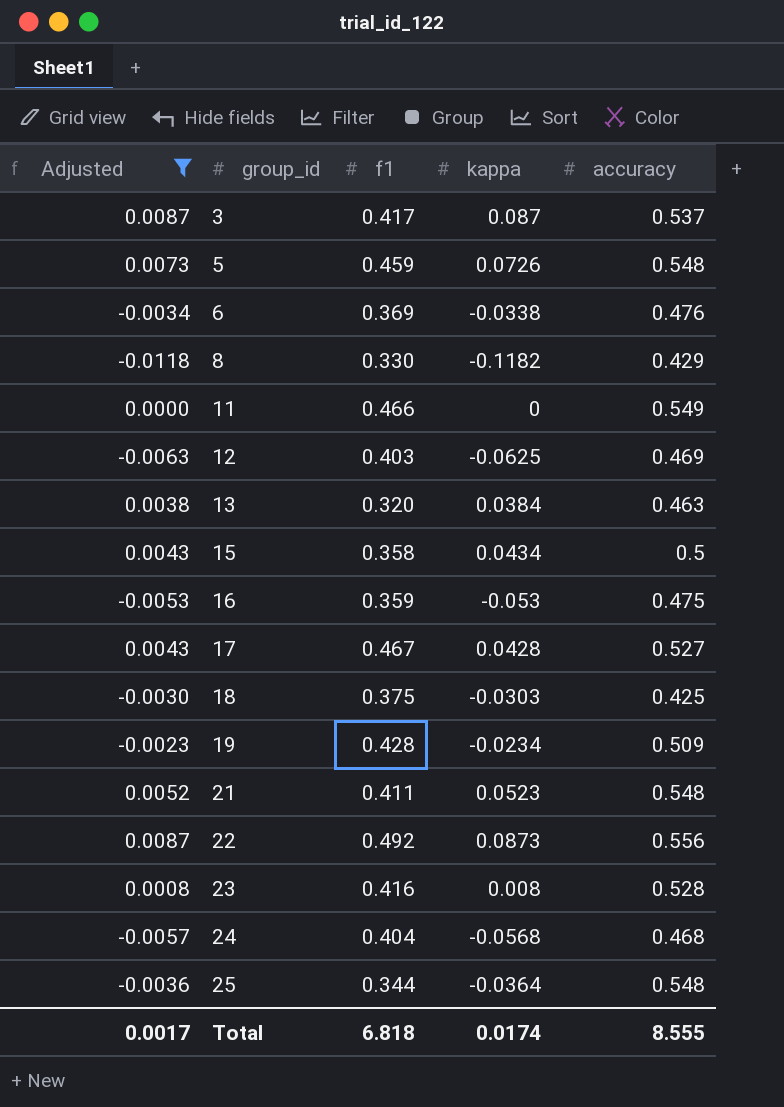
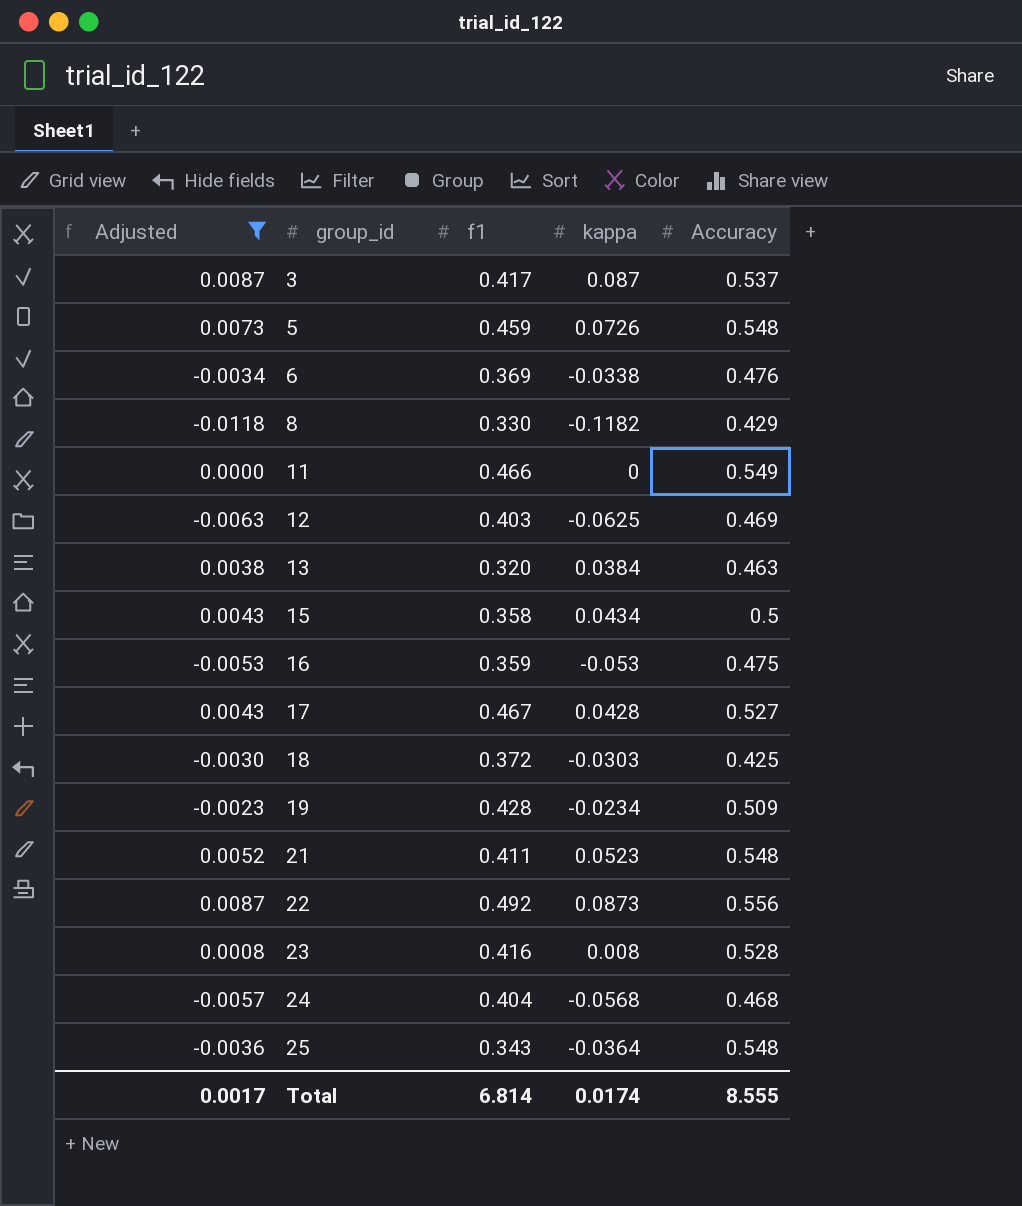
column name: accuracy -> Accuracy
18 | f1: 0.375 -> 0.372
25 | f1: 0.344 -> 0.343
Total | f1: 6.818 -> 6.814

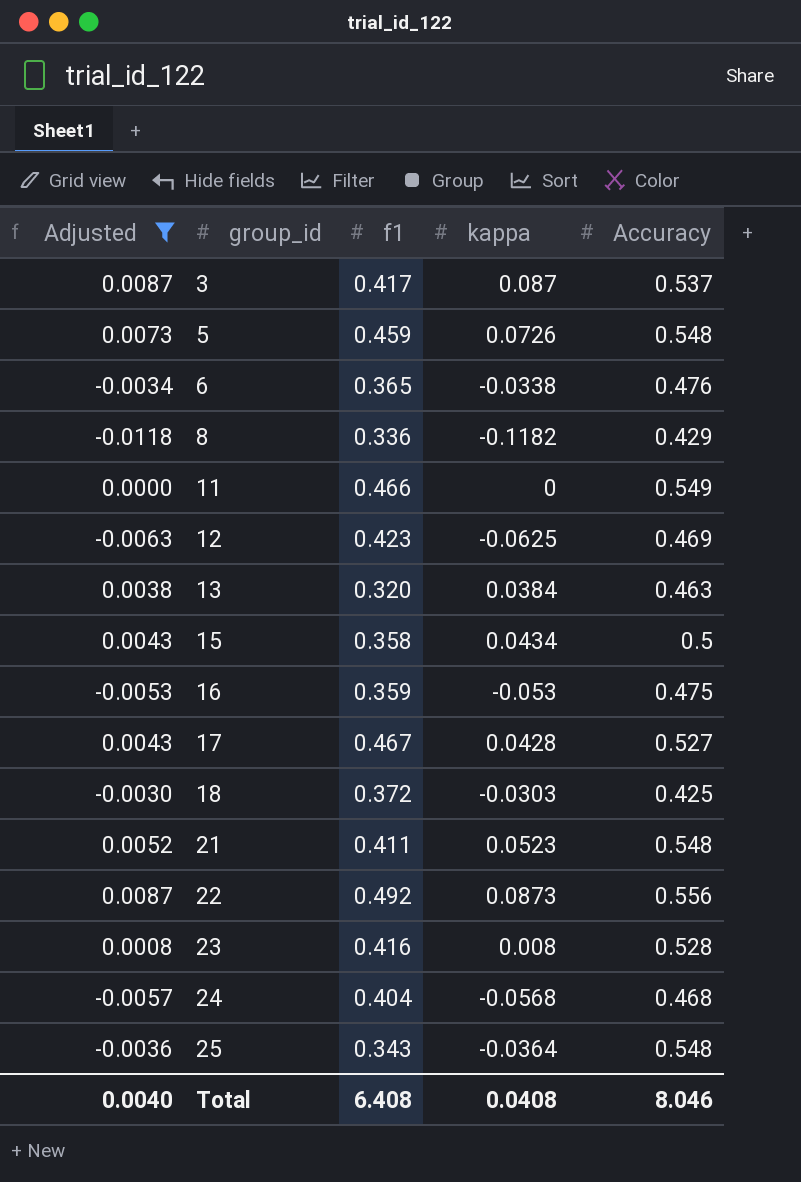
row 19: -0.0023 | 0.428 | -0.0234 | 0.509 -> none
6 | f1: 0.369 -> 0.365
8 | f1: 0.330 -> 0.336
12 | f1: 0.403 -> 0.423
Total | Adjusted: 0.0017 -> 0.0040
Total | f1: 6.814 -> 6.408
Total | kappa: 0.0174 -> 0.0408
Total | Accuracy: 8.555 -> 8.046

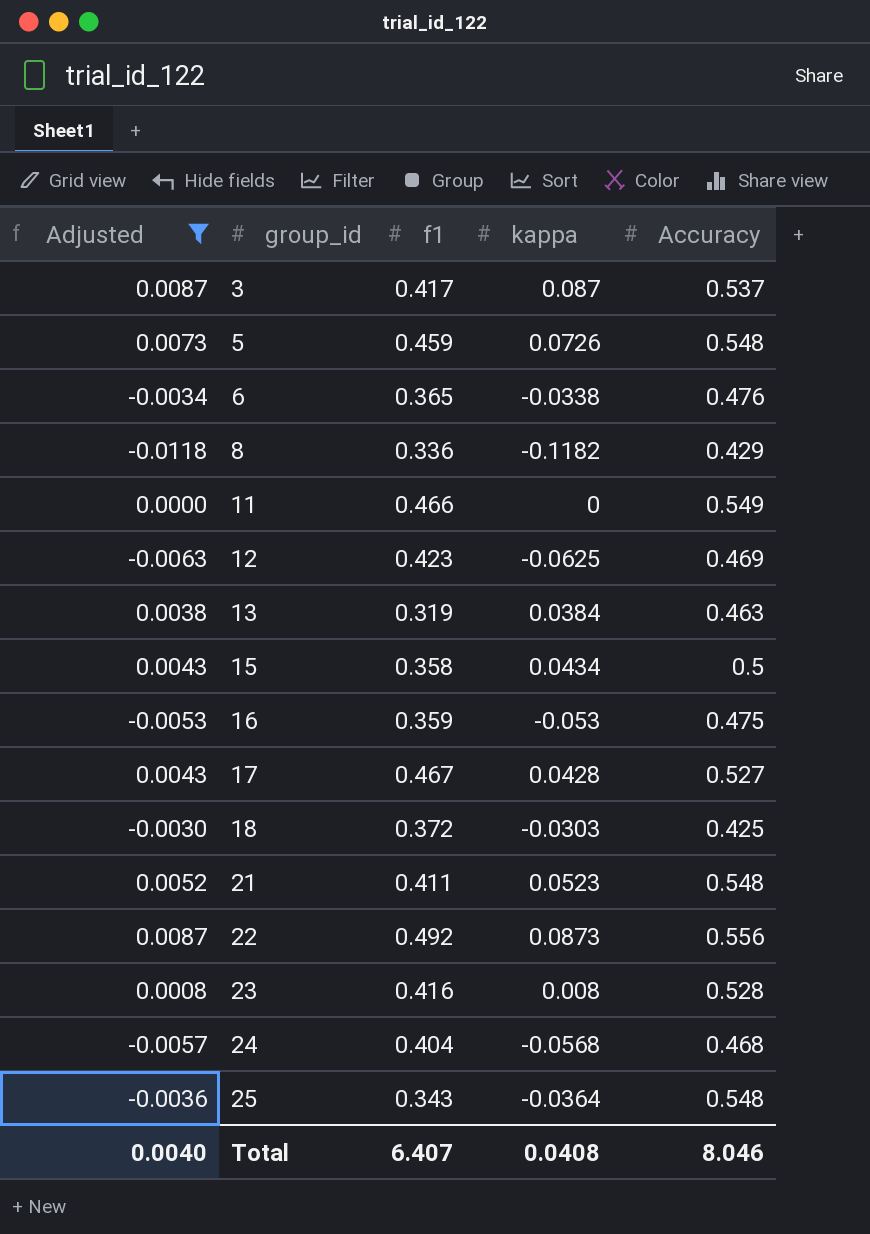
13 | f1: 0.320 -> 0.319
Total | f1: 6.408 -> 6.407

